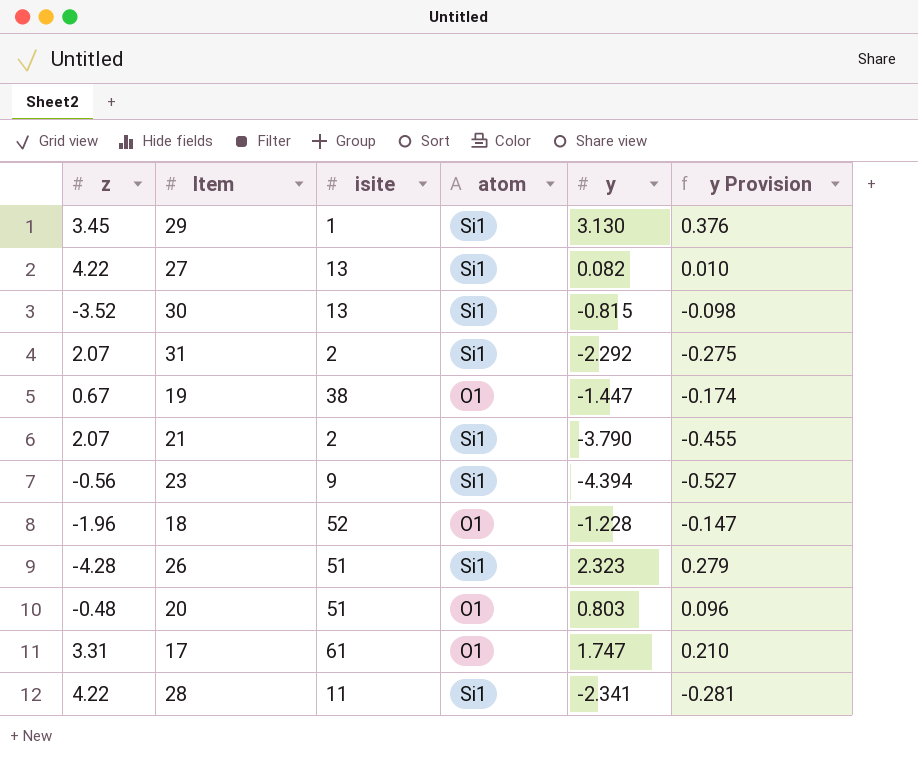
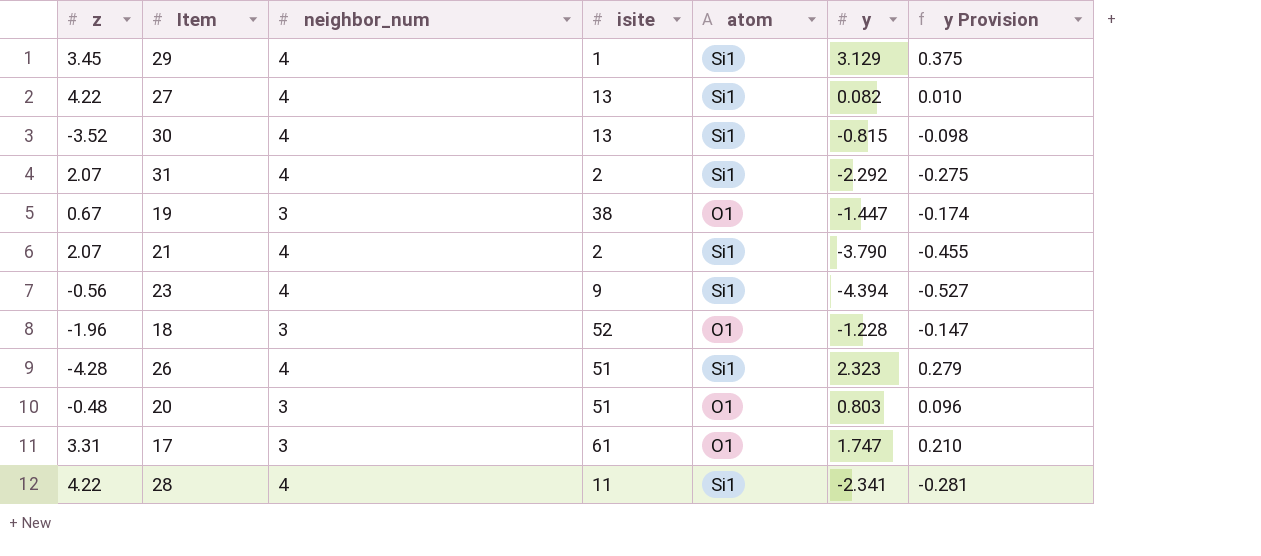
column neighbor_num | position: none -> 3
29 | y: 3.130 -> 3.129
29 | y Provision: 0.376 -> 0.375

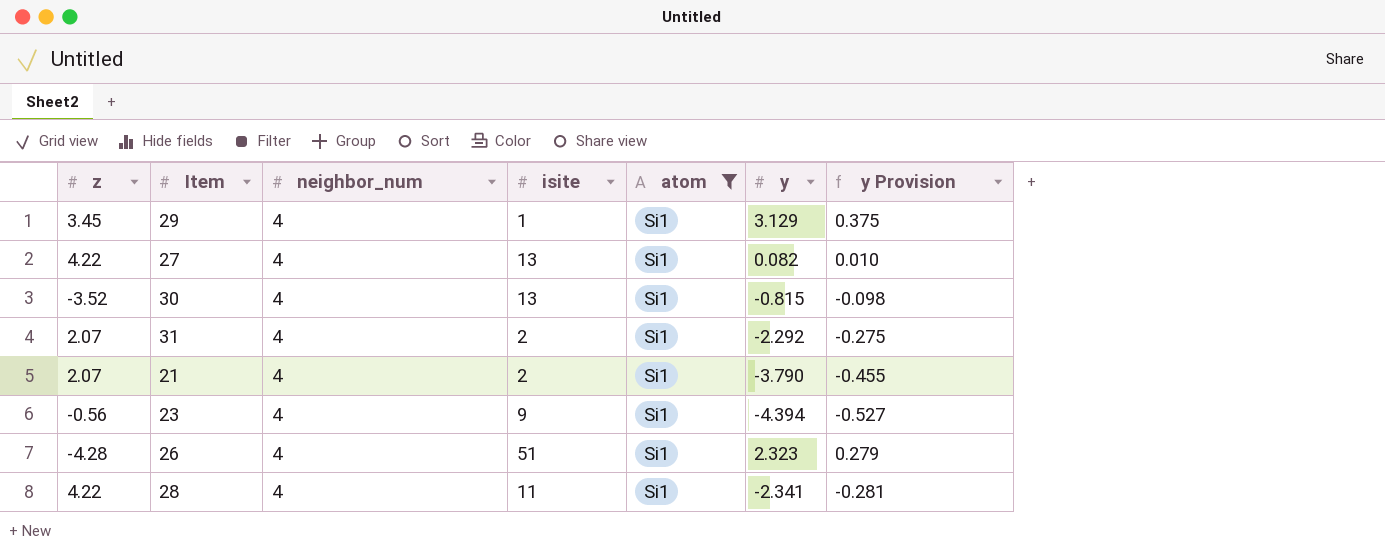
filter: none -> atom = Si1

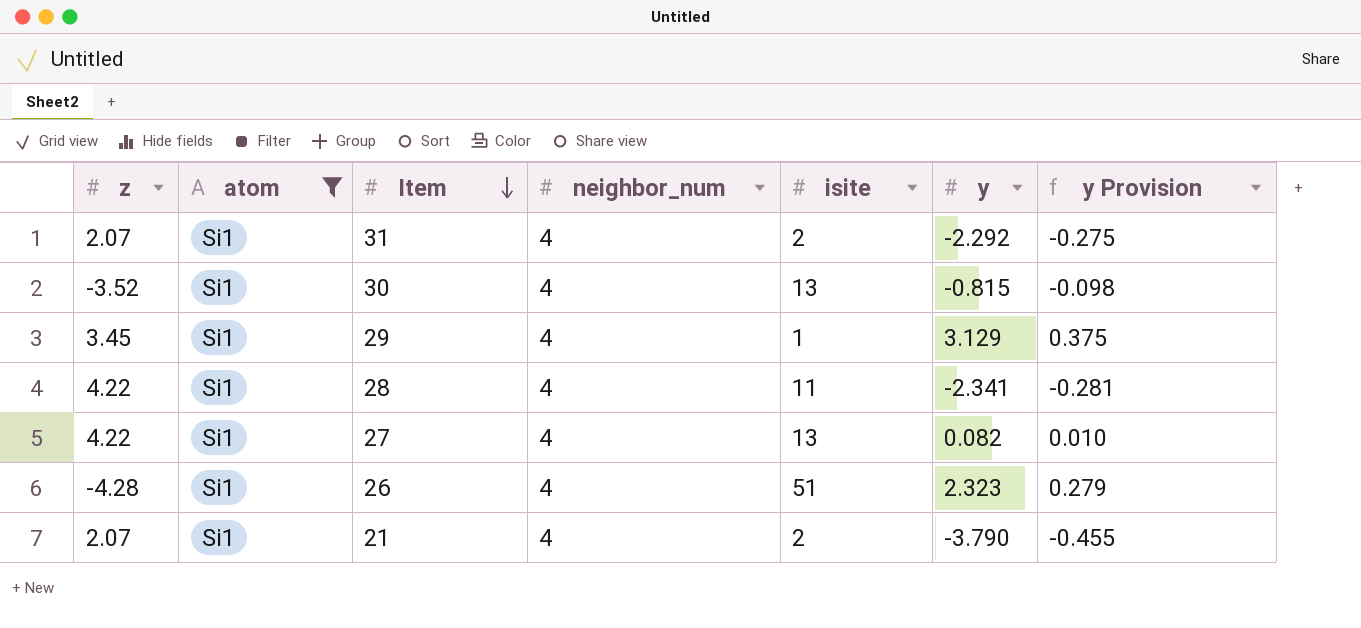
row order: none -> Item descending
column atom | position: 5 -> 2
row 23: -0.56 | 4 | 9 | Si1 | -4.394 | -0.527 -> none

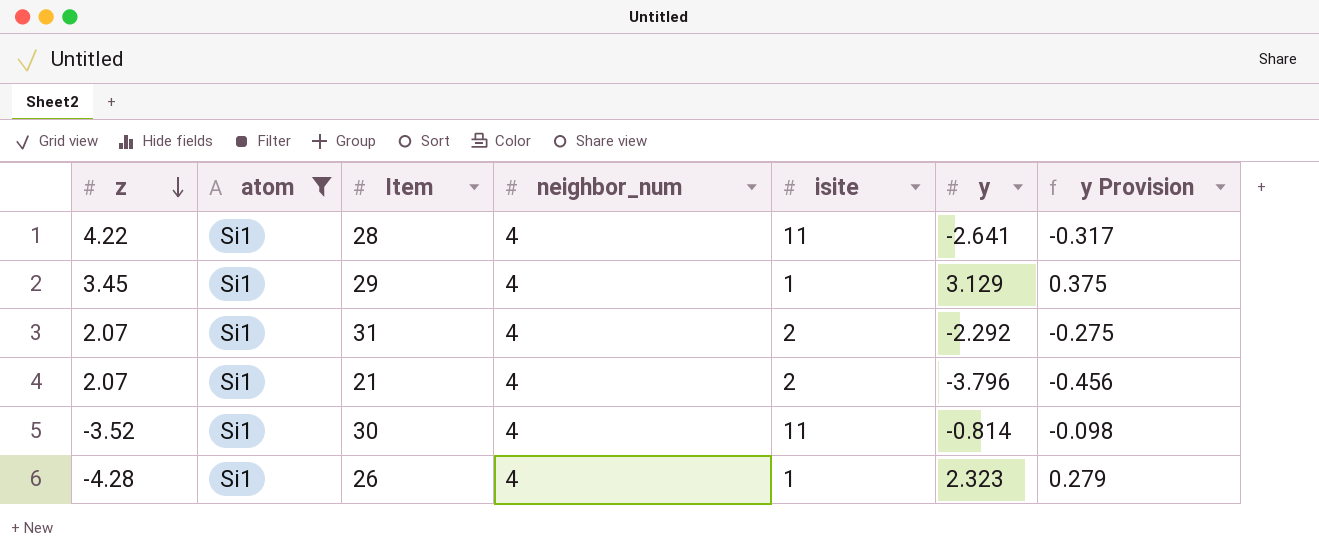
row order: Item descending -> z descending
row 27: 4.22 | Si1 | 4 | 13 | 0.082 | 0.010 -> none
28 | y: -2.341 -> -2.641
28 | y Provision: -0.281 -> -0.317
21 | y: -3.790 -> -3.796
21 | y Provision: -0.455 -> -0.456
30 | isite: 13 -> 11
30 | y: -0.815 -> -0.814
26 | isite: 51 -> 1

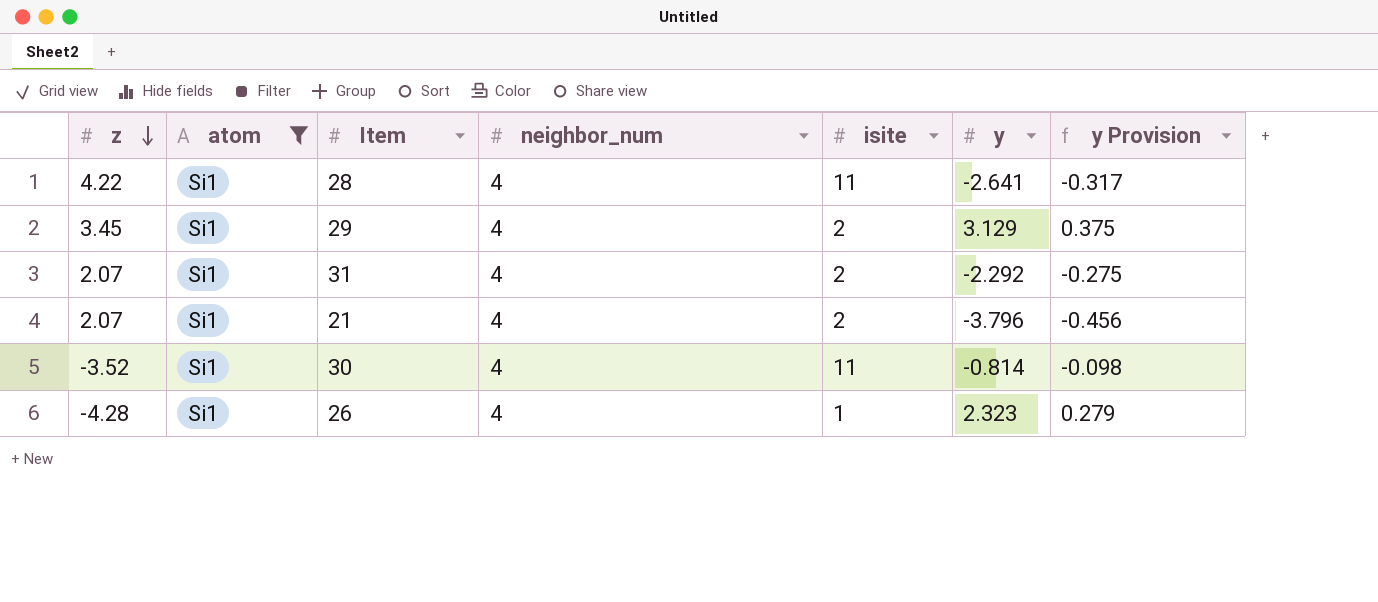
29 | isite: 1 -> 2

